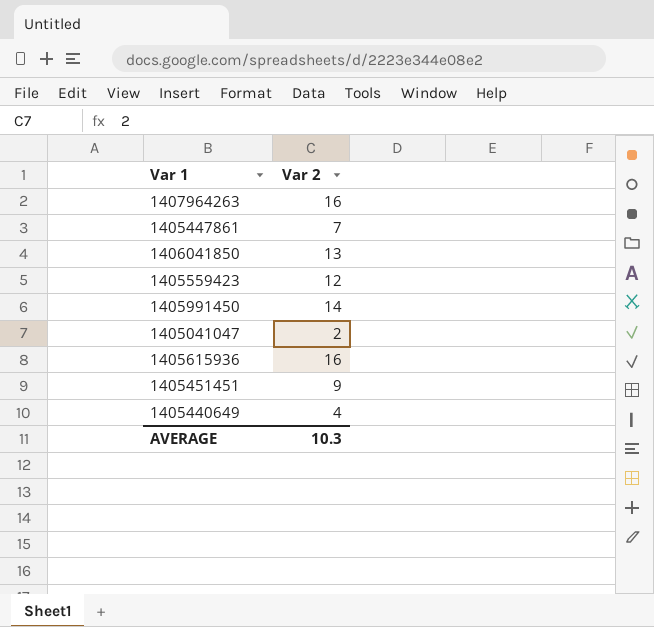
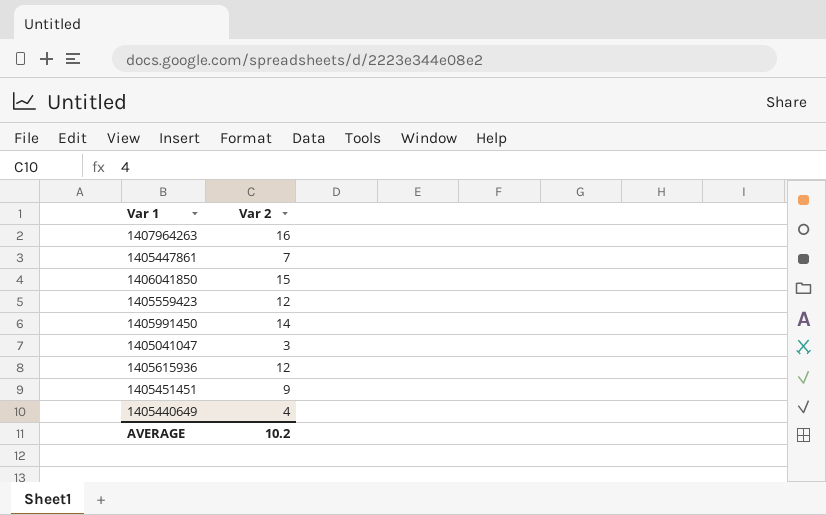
1406041850 | Var 2: 13 -> 15
1405041047 | Var 2: 2 -> 3
1405615936 | Var 2: 16 -> 12
AVERAGE | Var 2: 10.3 -> 10.2

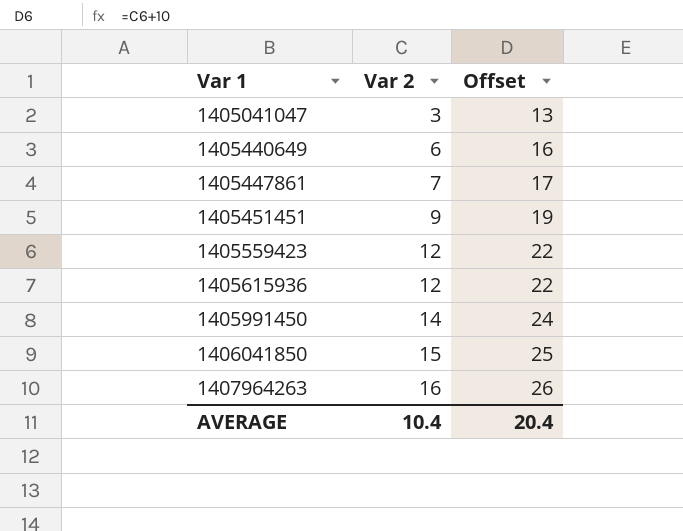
row order: none -> Var 1 ascending
column Offset | formula: none -> [Var 2] + 10
1405440649 | Var 2: 4 -> 6
AVERAGE | Var 2: 10.2 -> 10.4

